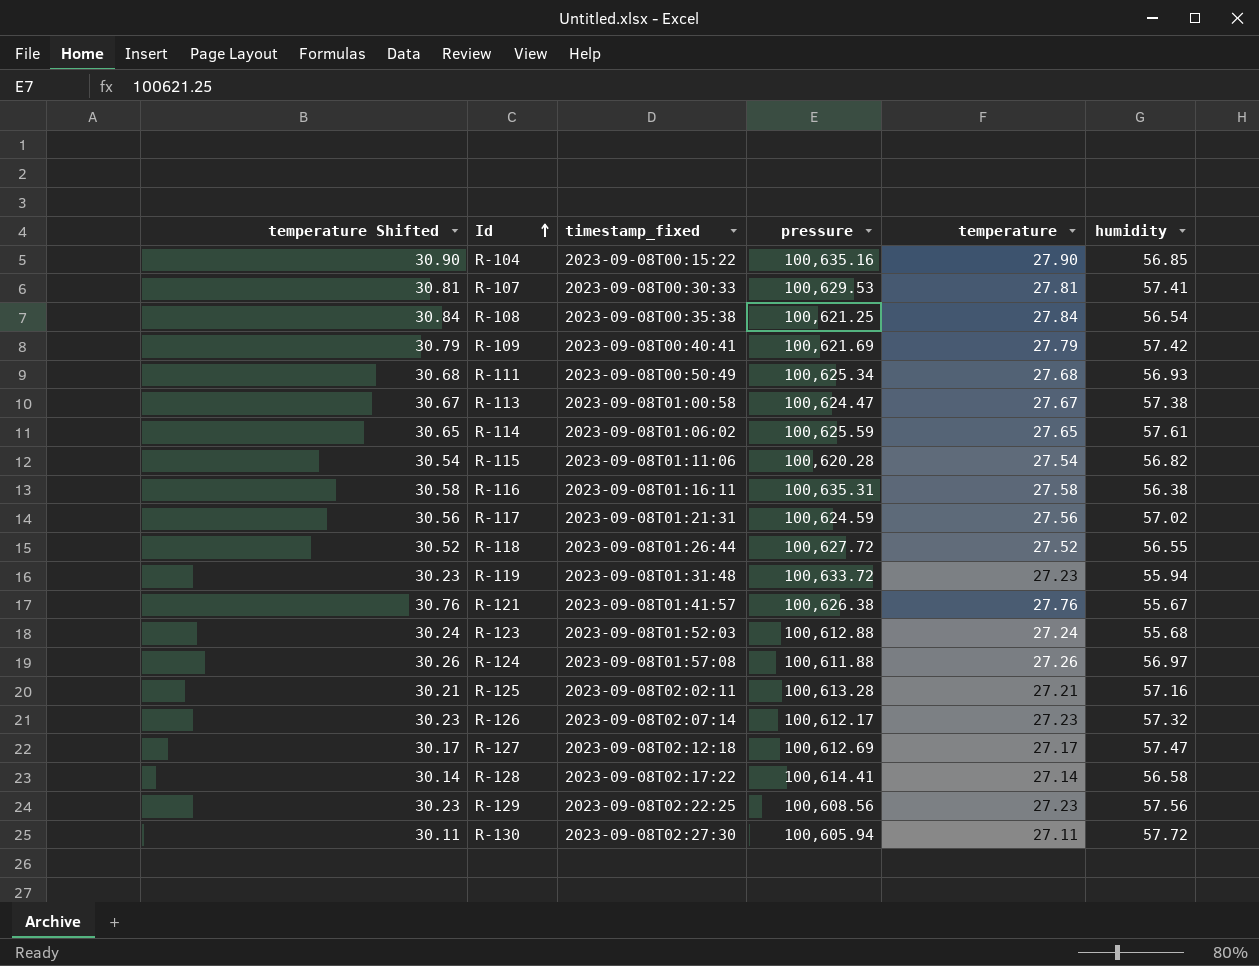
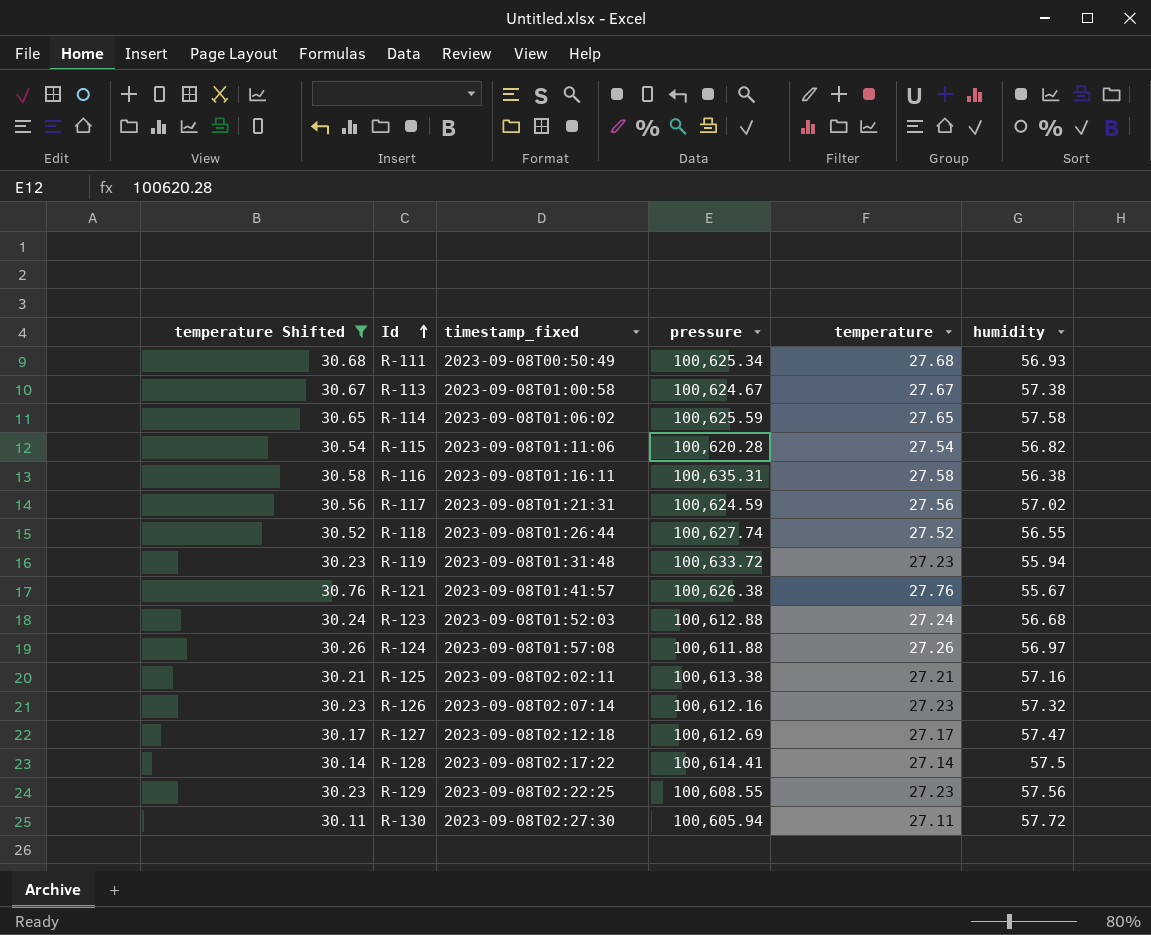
filter: none -> temperature Shifted <= 30.76
R-113 | pressure: 100,624.47 -> 100,624.67
R-114 | humidity: 57.61 -> 57.58
R-118 | pressure: 100,627.72 -> 100,627.74
R-123 | humidity: 55.68 -> 56.68
R-125 | pressure: 100,613.28 -> 100,613.38
R-126 | pressure: 100,612.17 -> 100,612.16
R-128 | humidity: 56.58 -> 57.5
R-129 | pressure: 100,608.56 -> 100,608.55

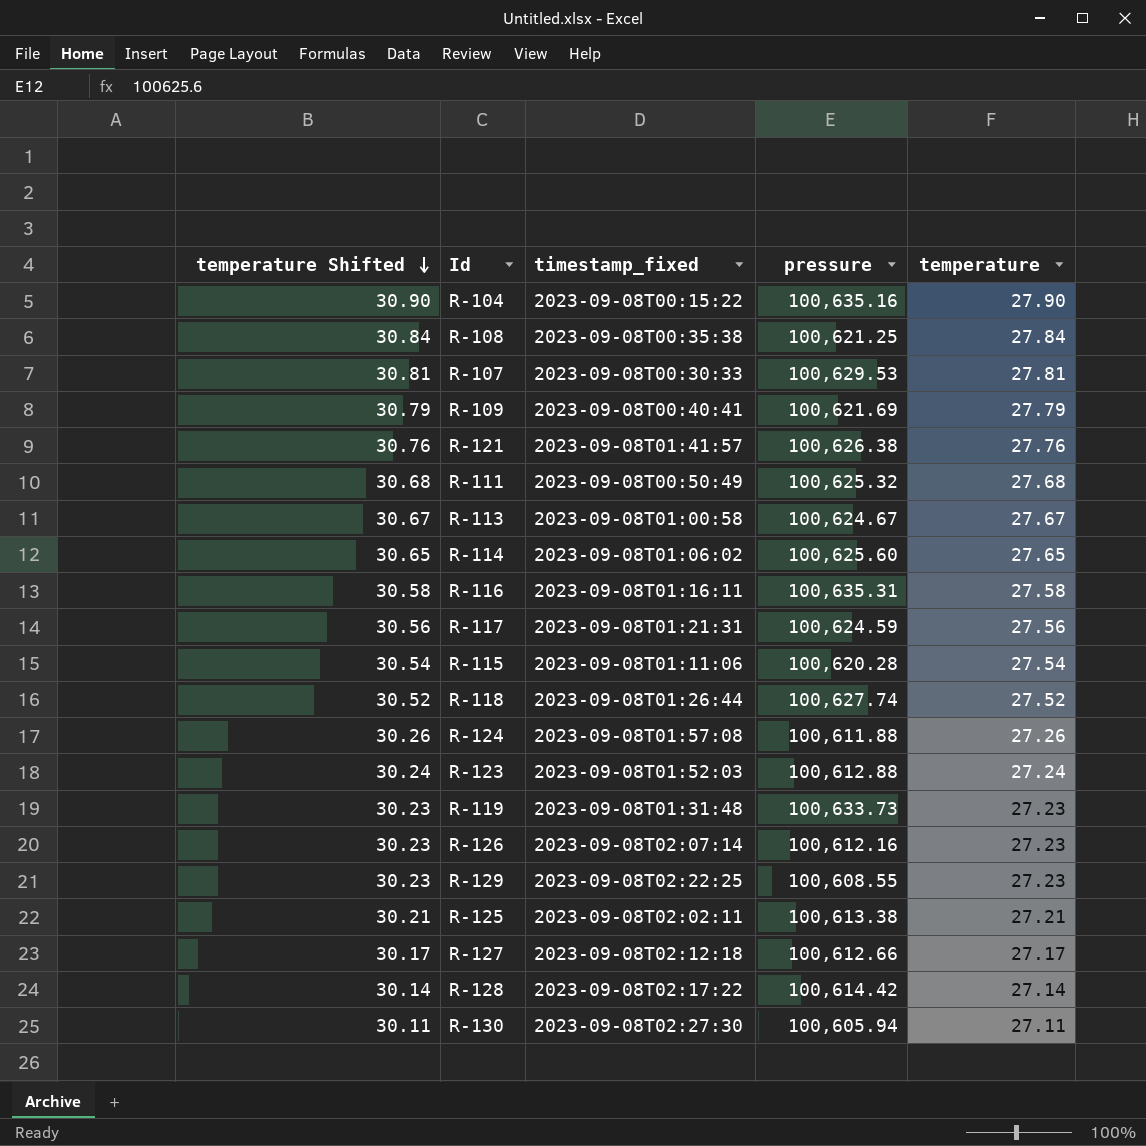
filter: temperature Shifted <= 30.76 -> none
row order: Id ascending -> temperature Shifted descending
column humidity | position: 6 -> none
R-111 | pressure: 100,625.34 -> 100,625.32
R-114 | pressure: 100,625.59 -> 100,625.60
R-119 | pressure: 100,633.72 -> 100,633.73
R-127 | pressure: 100,612.69 -> 100,612.66
R-128 | pressure: 100,614.41 -> 100,614.42

